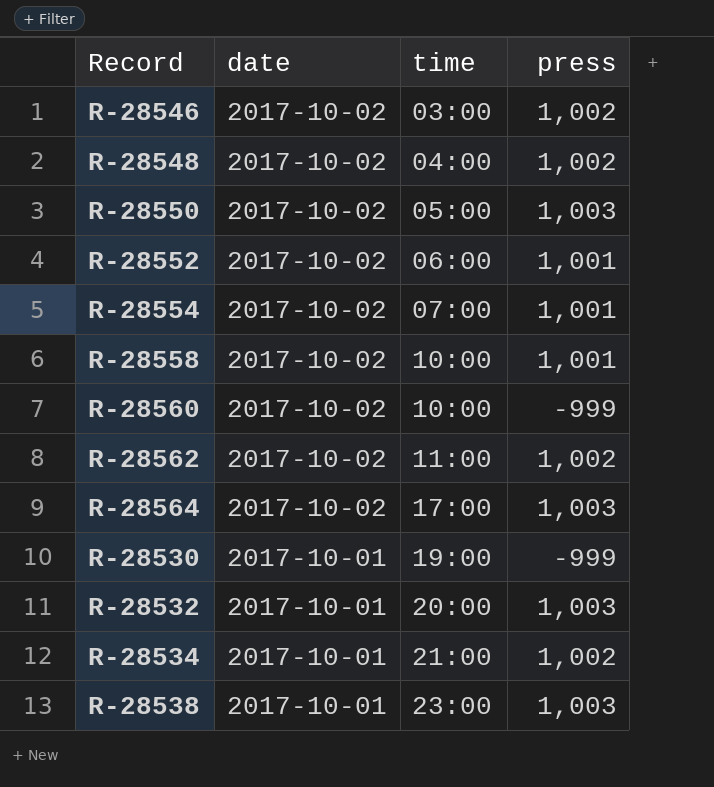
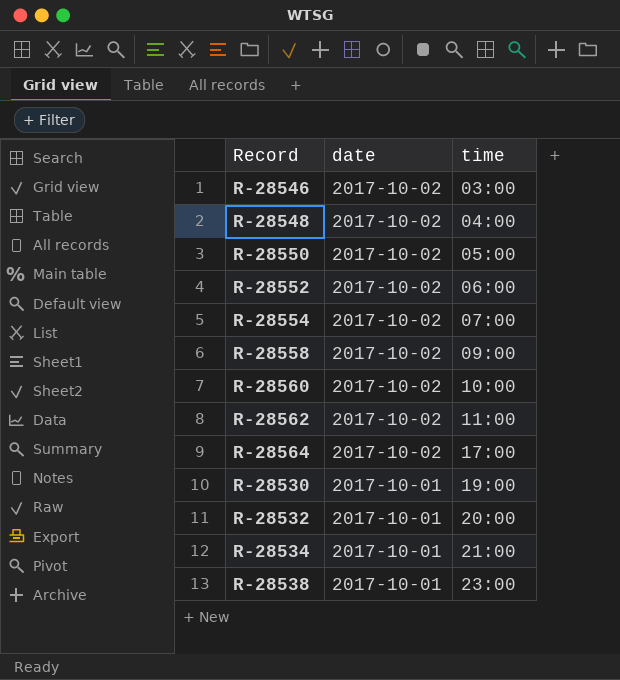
column press | position: 4 -> none
R-28558 | time: 10:00 -> 09:00

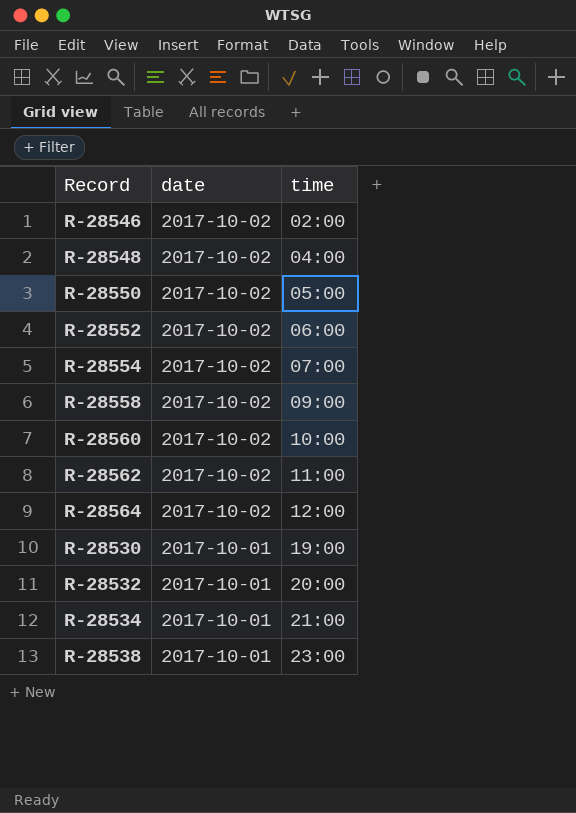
R-28546 | time: 03:00 -> 02:00
R-28564 | time: 17:00 -> 12:00

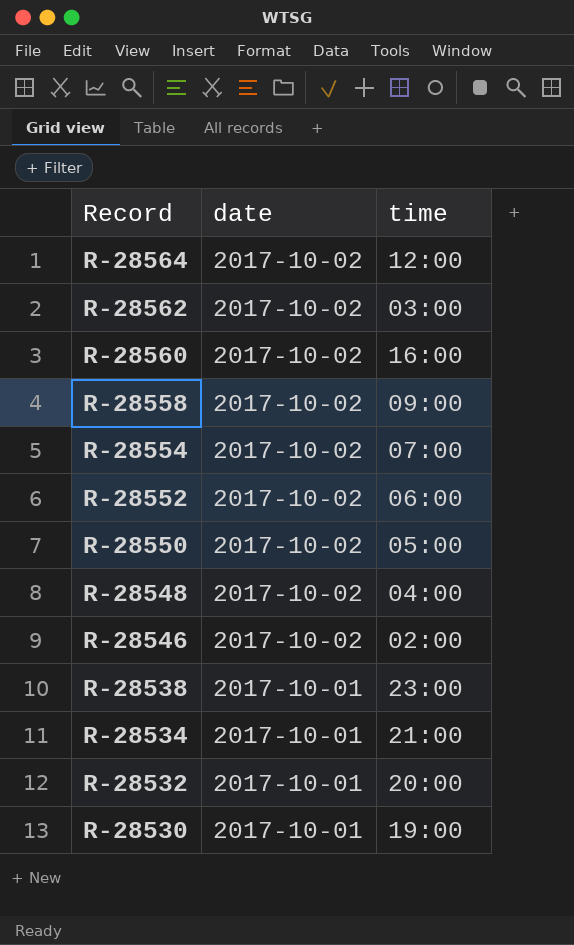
row order: date descending -> Record descending
R-28562 | time: 11:00 -> 03:00
R-28560 | time: 10:00 -> 16:00

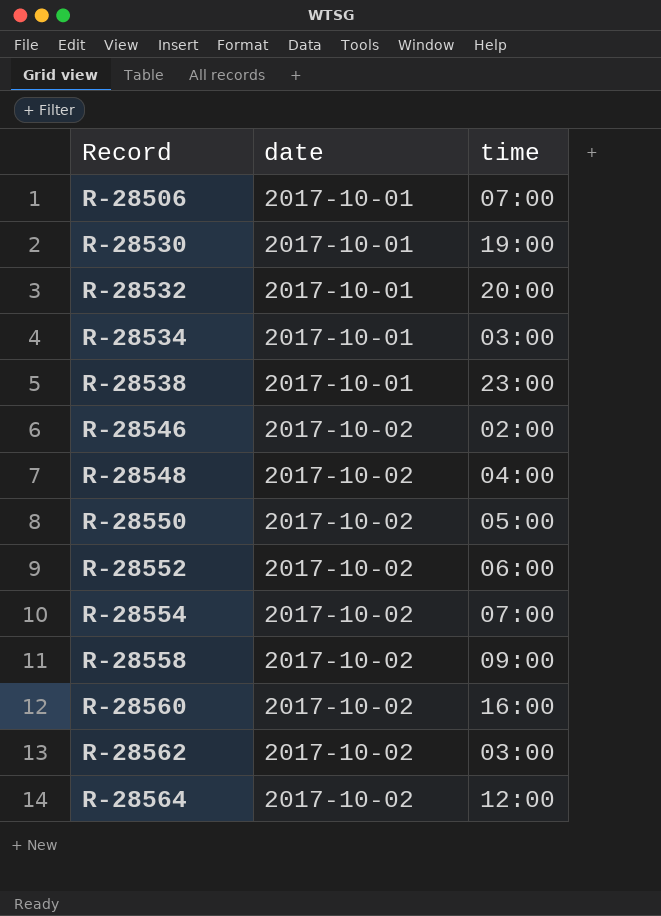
row order: Record descending -> Record ascending
row R-28506: none -> 2017-10-01 | 07:00
R-28534 | time: 21:00 -> 03:00

